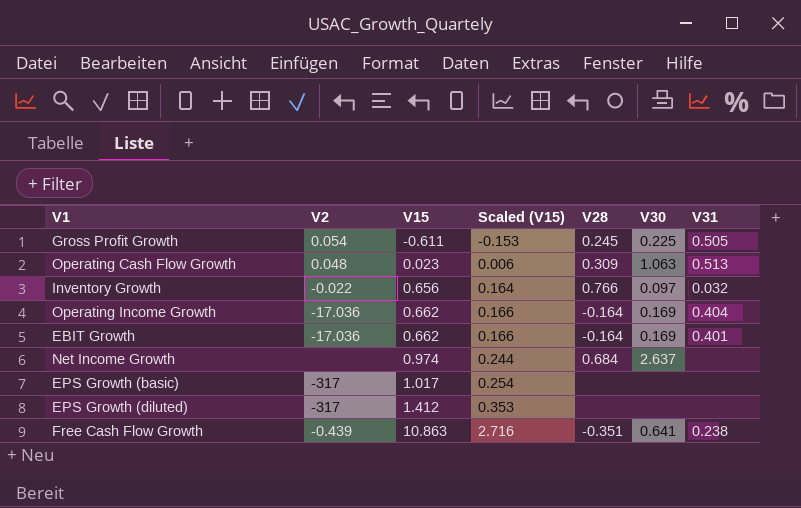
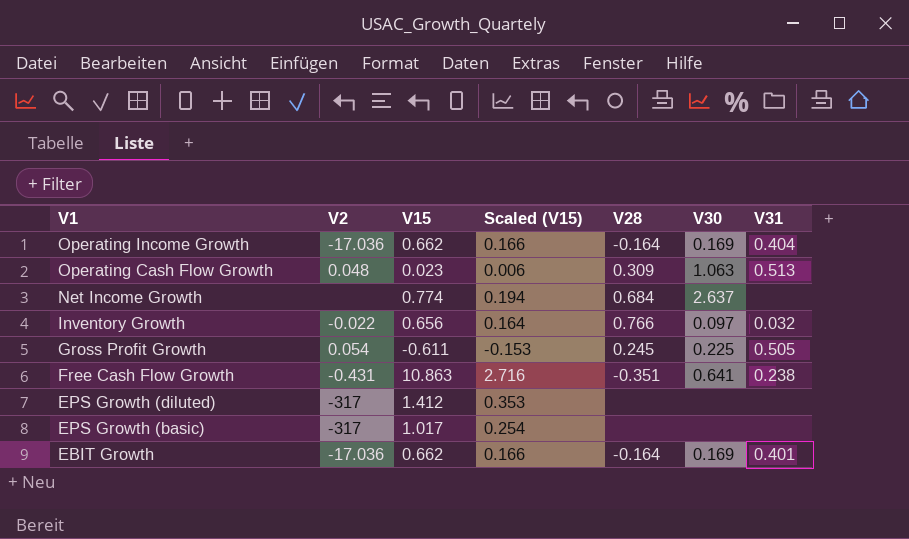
row order: V15 ascending -> V1 descending
Net Income Growth | V15: 0.974 -> 0.774
Net Income Growth | Scaled (V15): 0.244 -> 0.194
Free Cash Flow Growth | V2: -0.439 -> -0.431

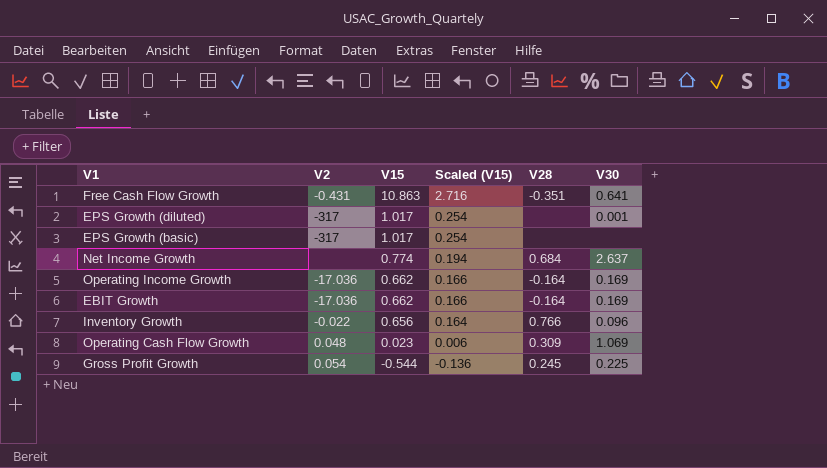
row order: V1 descending -> V15 descending
column V31 | position: 7 -> none
EPS Growth (diluted) | V15: 1.412 -> 1.017
EPS Growth (diluted) | Scaled (V15): 0.353 -> 0.254
EPS Growth (diluted) | V30: none -> 0.001
Inventory Growth | V30: 0.097 -> 0.096
Operating Cash Flow Growth | V30: 1.063 -> 1.069
Gross Profit Growth | V15: -0.611 -> -0.544
Gross Profit Growth | Scaled (V15): -0.153 -> -0.136

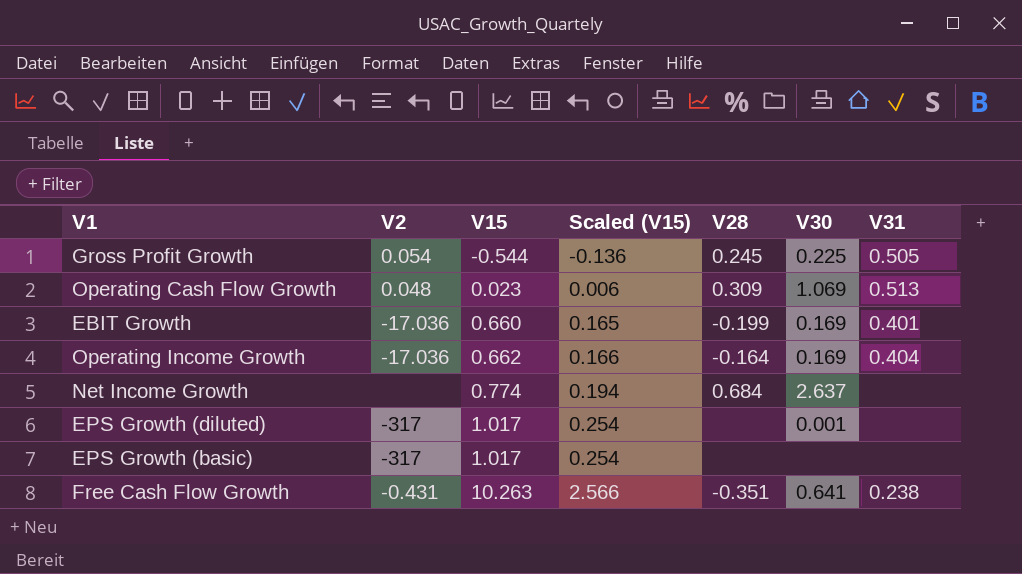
row order: V15 descending -> V15 ascending
column V31 | position: none -> 7
row Inventory Growth: -0.022 | 0.656 | 0.164 | 0.766 | 0.096 -> none
EBIT Growth | V15: 0.662 -> 0.660
EBIT Growth | Scaled (V15): 0.166 -> 0.165
EBIT Growth | V28: -0.164 -> -0.199
Free Cash Flow Growth | V15: 10.863 -> 10.263
Free Cash Flow Growth | Scaled (V15): 2.716 -> 2.566

